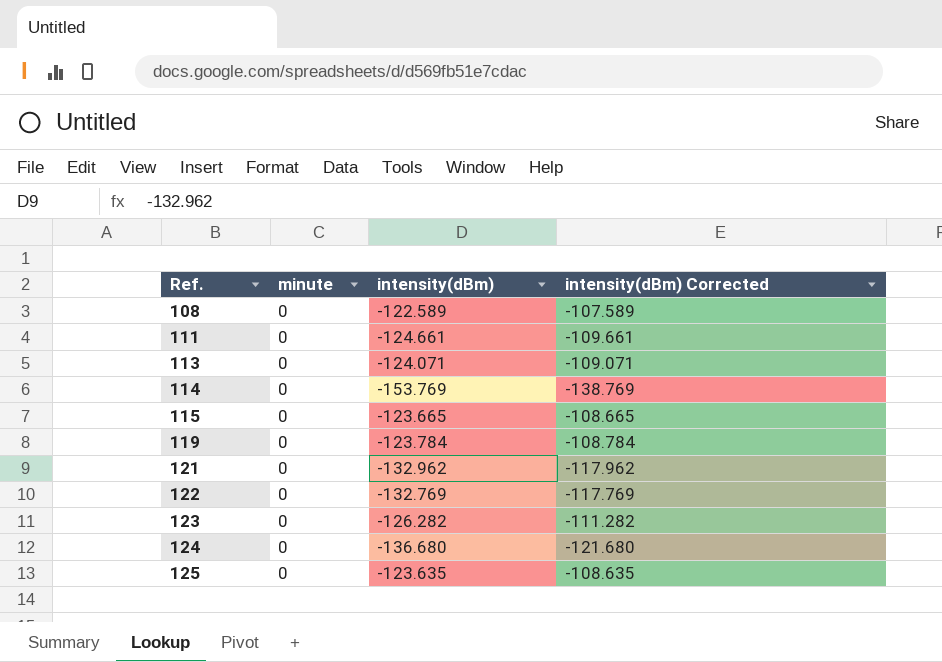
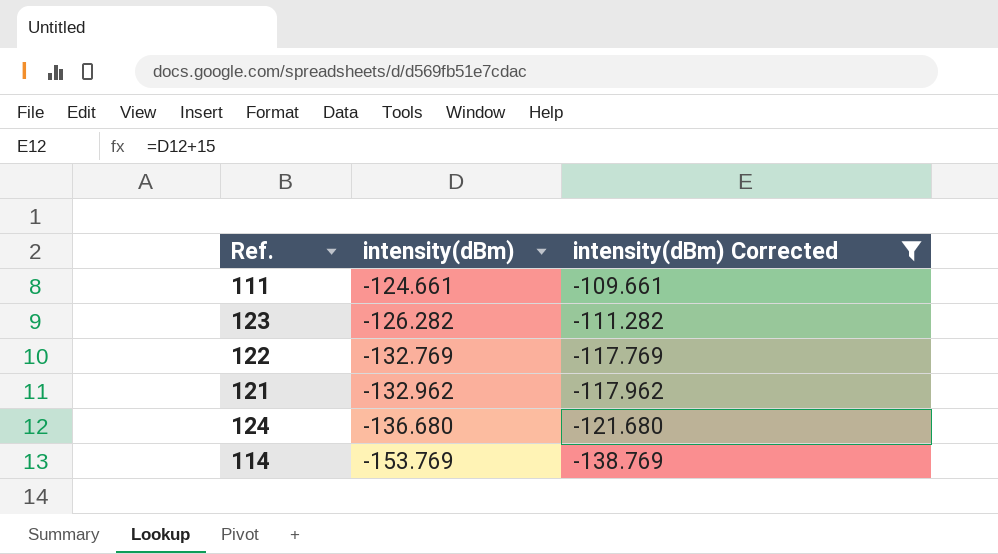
filter: none -> intensity(dBm) Corrected <= -109.661
row order: Ref. ascending -> intensity(dBm) descending
column minute | position: 2 -> none

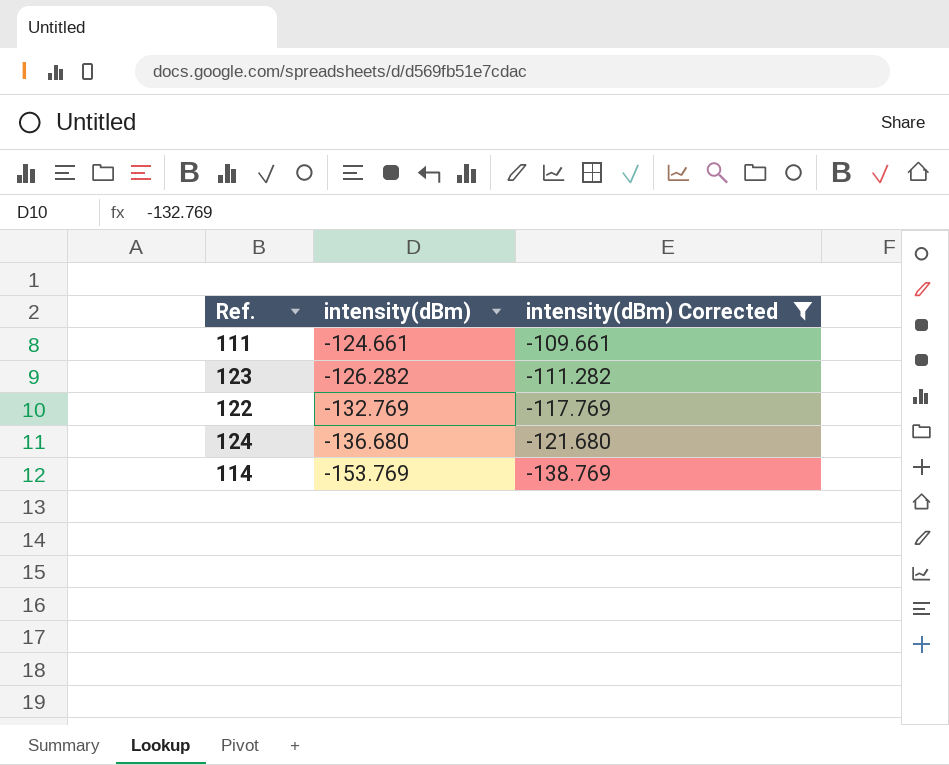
row 121: -132.962 | -117.962 -> none

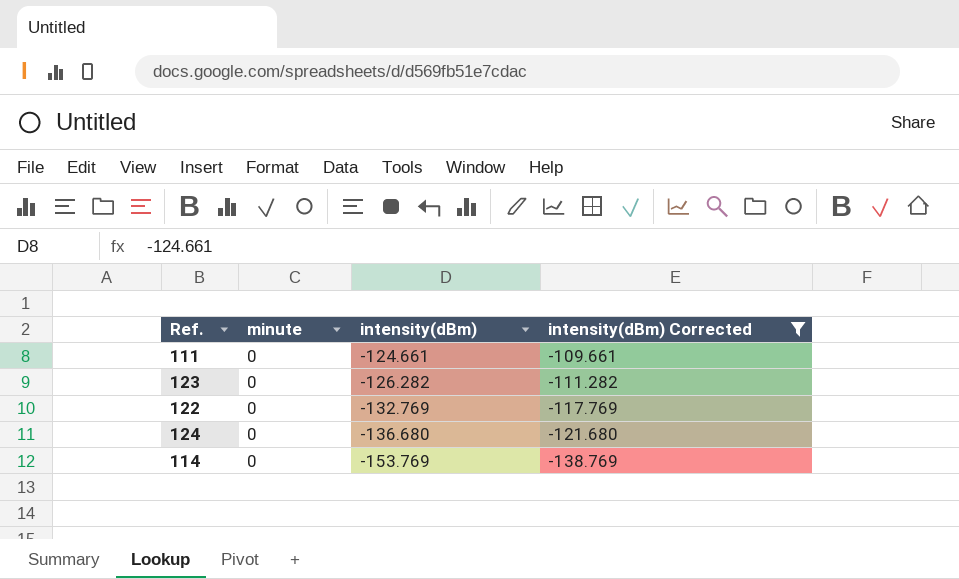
column minute | position: none -> 2

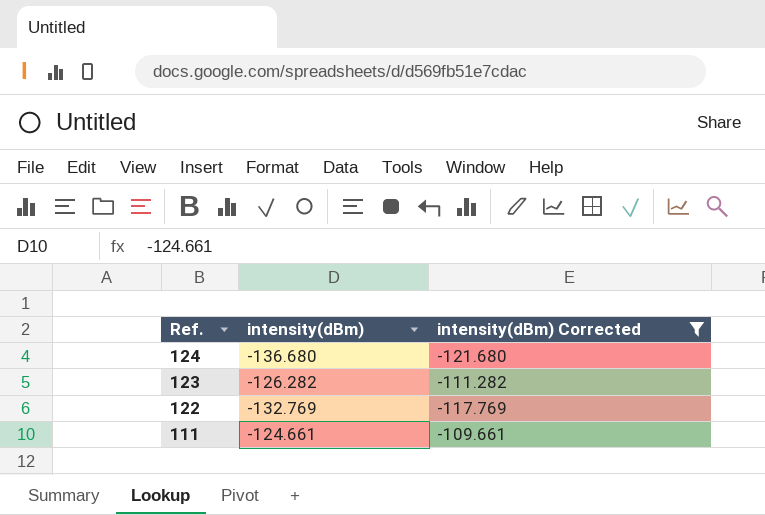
row order: intensity(dBm) descending -> Ref. descending
column minute | position: 2 -> none
row 114: 0 | -153.769 | -138.769 -> none

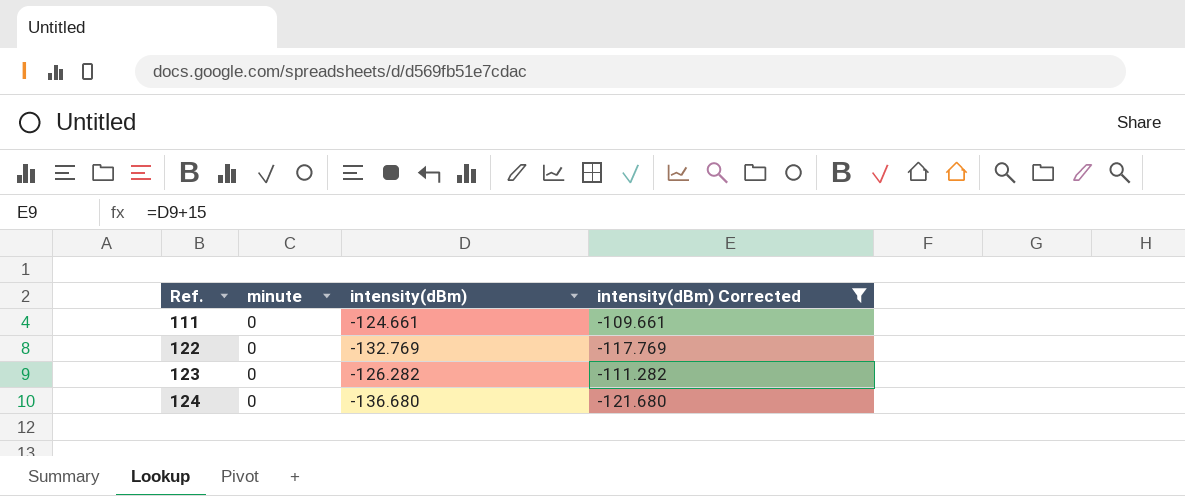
row order: Ref. descending -> Ref. ascending
column minute | position: none -> 2

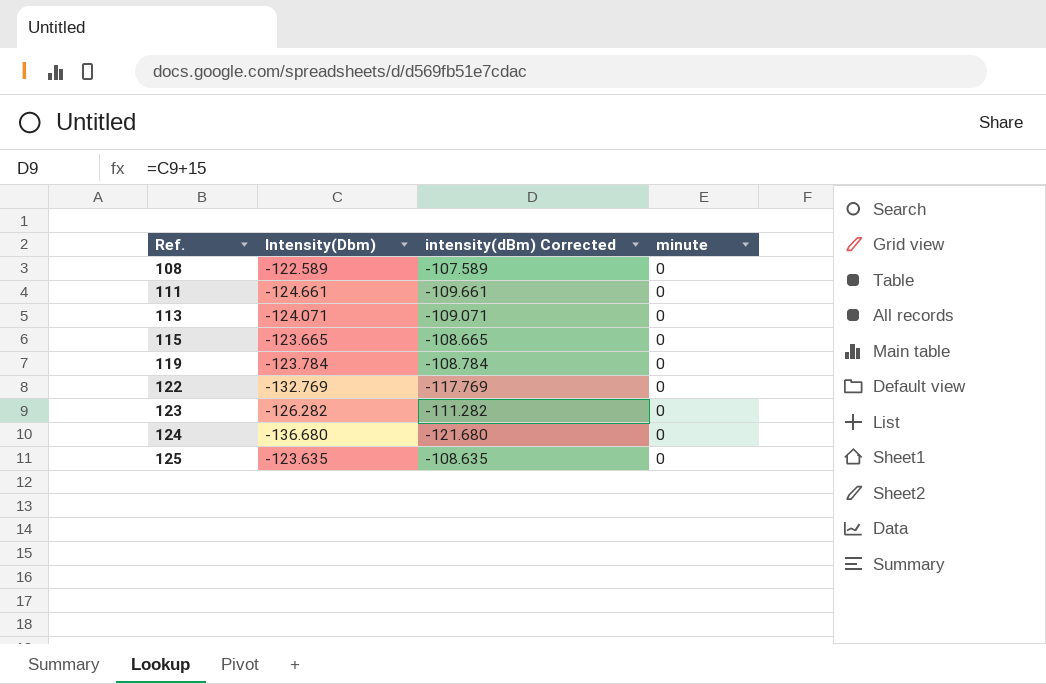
filter: intensity(dBm) Corrected <= -109.661 -> none
column name: intensity(dBm) -> Intensity(Dbm)
column minute | position: 2 -> 4

